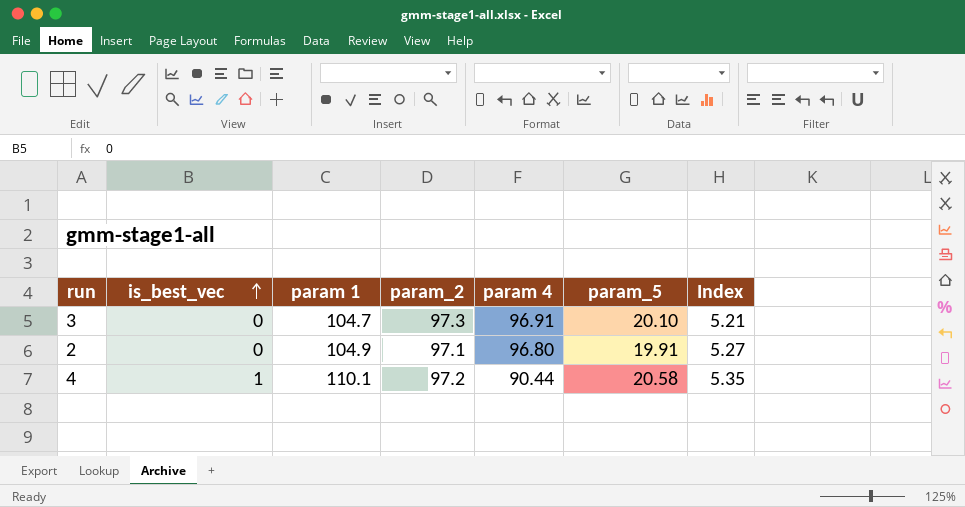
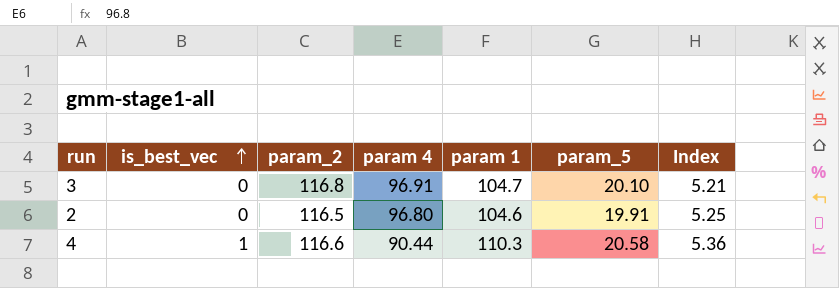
column param 1 | position: 3 -> 5
3 | param_2: 97.3 -> 116.8
2 | param_2: 97.1 -> 116.5
2 | param 1: 104.9 -> 104.6
2 | Index: 5.27 -> 5.25
4 | param_2: 97.2 -> 116.6
4 | param 1: 110.1 -> 110.3
4 | Index: 5.35 -> 5.36

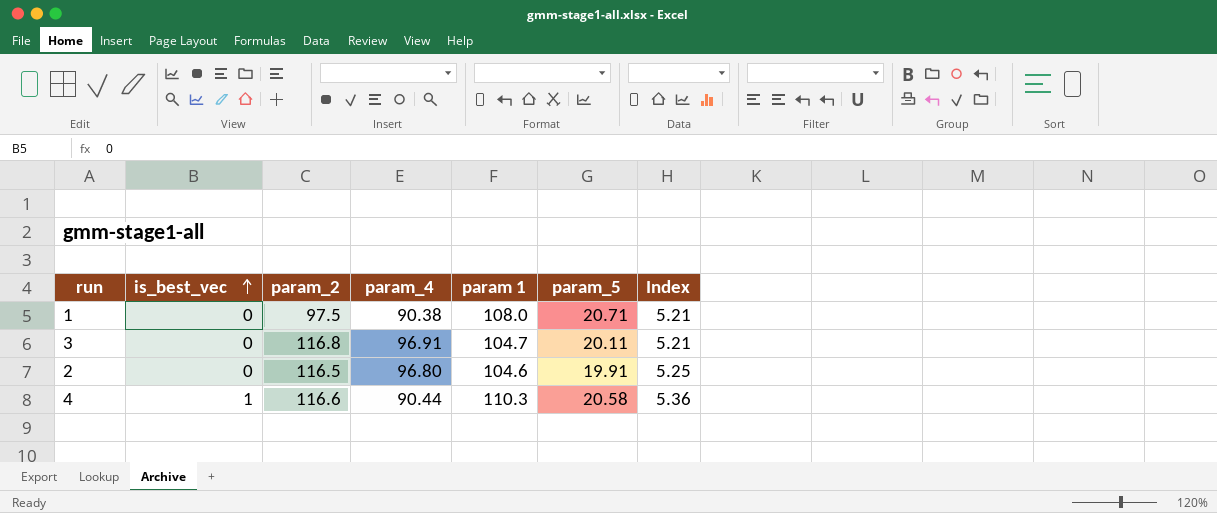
column name: param 4 -> param_4
row 1: none -> 0 | 97.5 | 90.38 | 108.0 | 20.71 | 5.21
3 | param_5: 20.10 -> 20.11

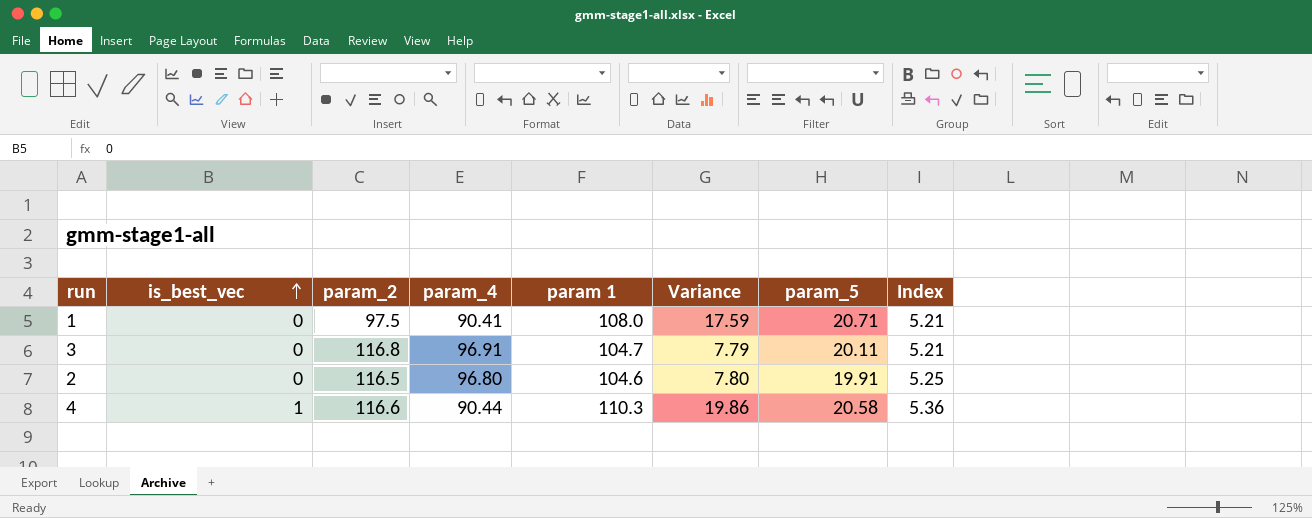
column Variance | formula: none -> [param 1] - [param_4]
1 | param_4: 90.38 -> 90.41

